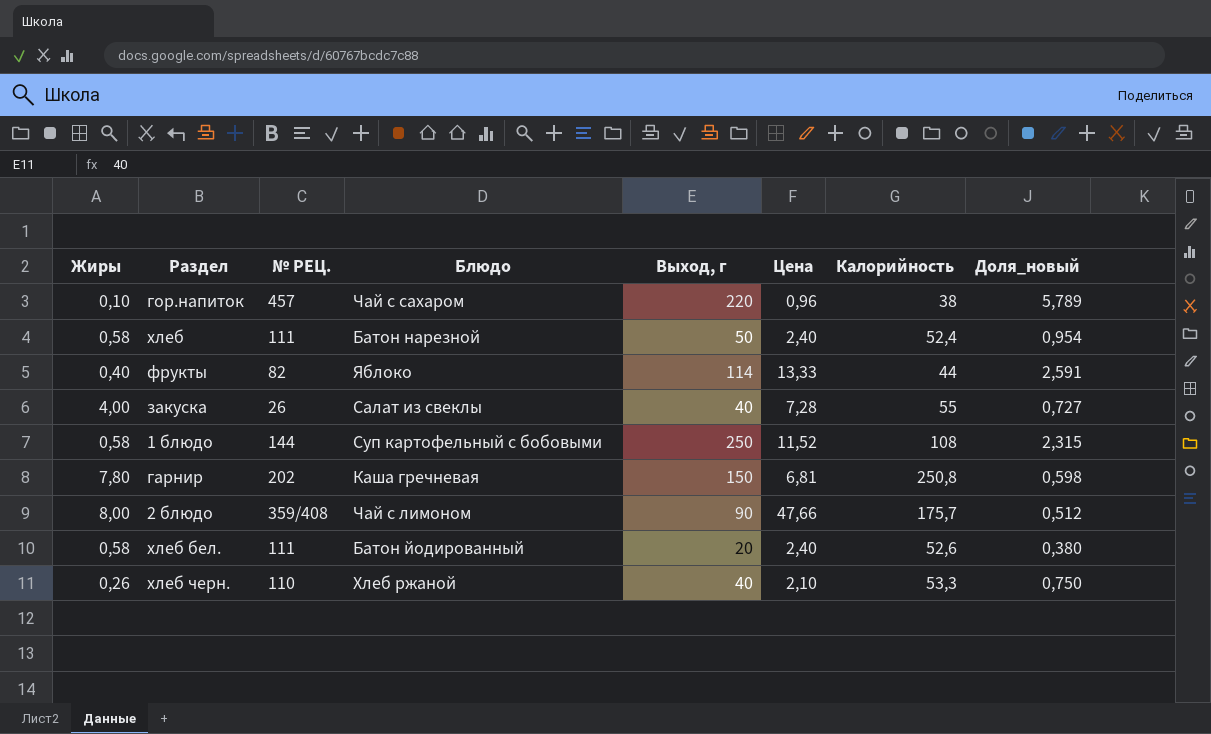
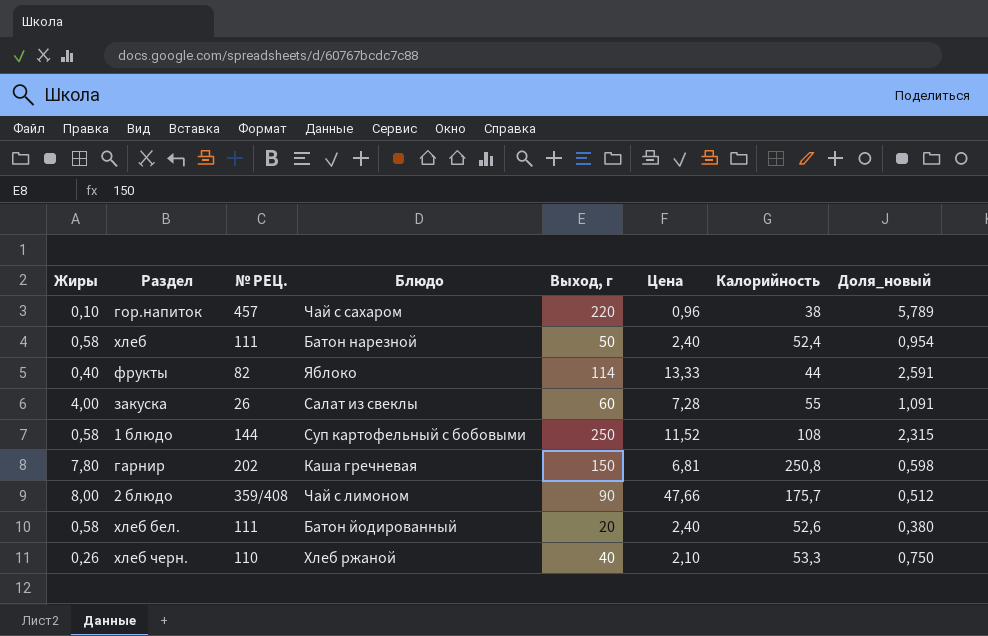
закуска | Выход, г: 40 -> 60
закуска | Доля_новый: 0,727 -> 1,091

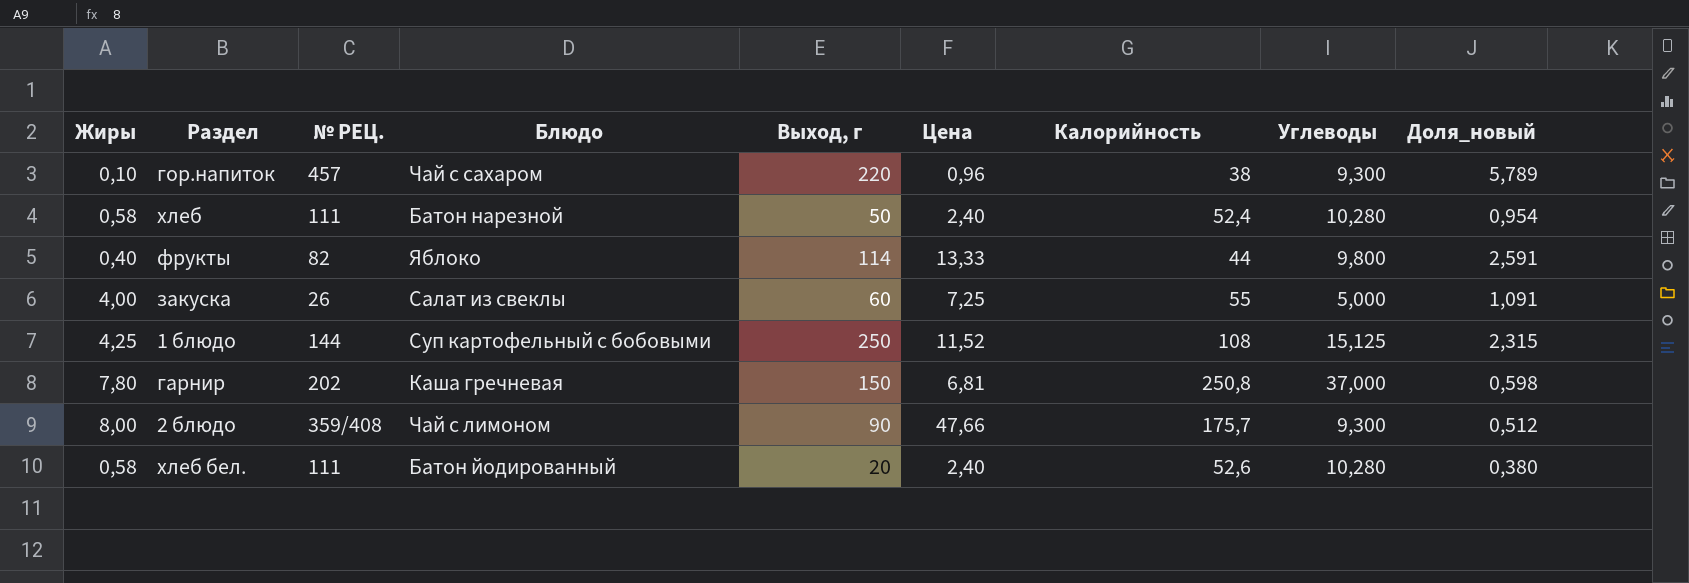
column Углеводы | position: none -> 8
row хлеб черн.: 0,26 | 110 | Хлеб ржаной | 40 | 2,10 | 53,3 | 0,750 -> none
закуска | Цена: 7,28 -> 7,25
1 блюдо | Жиры: 0,58 -> 4,25

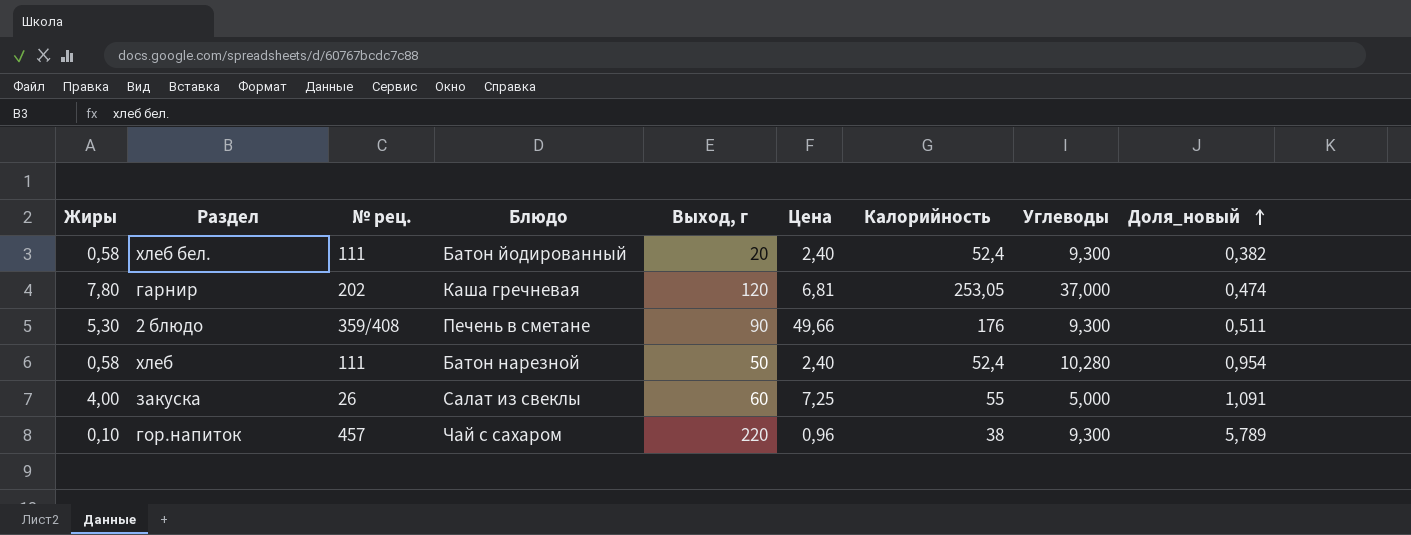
row order: none -> Доля_новый ascending
column name: № РЕЦ. -> № рец.
row фрукты: 0,40 | 82 | Яблоко | 114 | 13,33 | 44 | 9,800 | 2,591 -> none
row 1 блюдо: 4,25 | 144 | Суп картофельный с бобовыми | 250 | 11,52 | 108 | 15,125 | 2,315 -> none
хлеб бел. | Калорийность: 52,6 -> 52,4
хлеб бел. | Углеводы: 10,280 -> 9,300
хлеб бел. | Доля_новый: 0,380 -> 0,382
гарнир | Выход, г: 150 -> 120
гарнир | Калорийность: 250,8 -> 253,05
гарнир | Доля_новый: 0,598 -> 0,474
2 блюдо | Жиры: 8,00 -> 5,30
2 блюдо | Блюдо: Чай с лимоном -> Печень в сметане
2 блюдо | Цена: 47,66 -> 49,66
2 блюдо | Калорийность: 175,7 -> 176
2 блюдо | Доля_новый: 0,512 -> 0,511

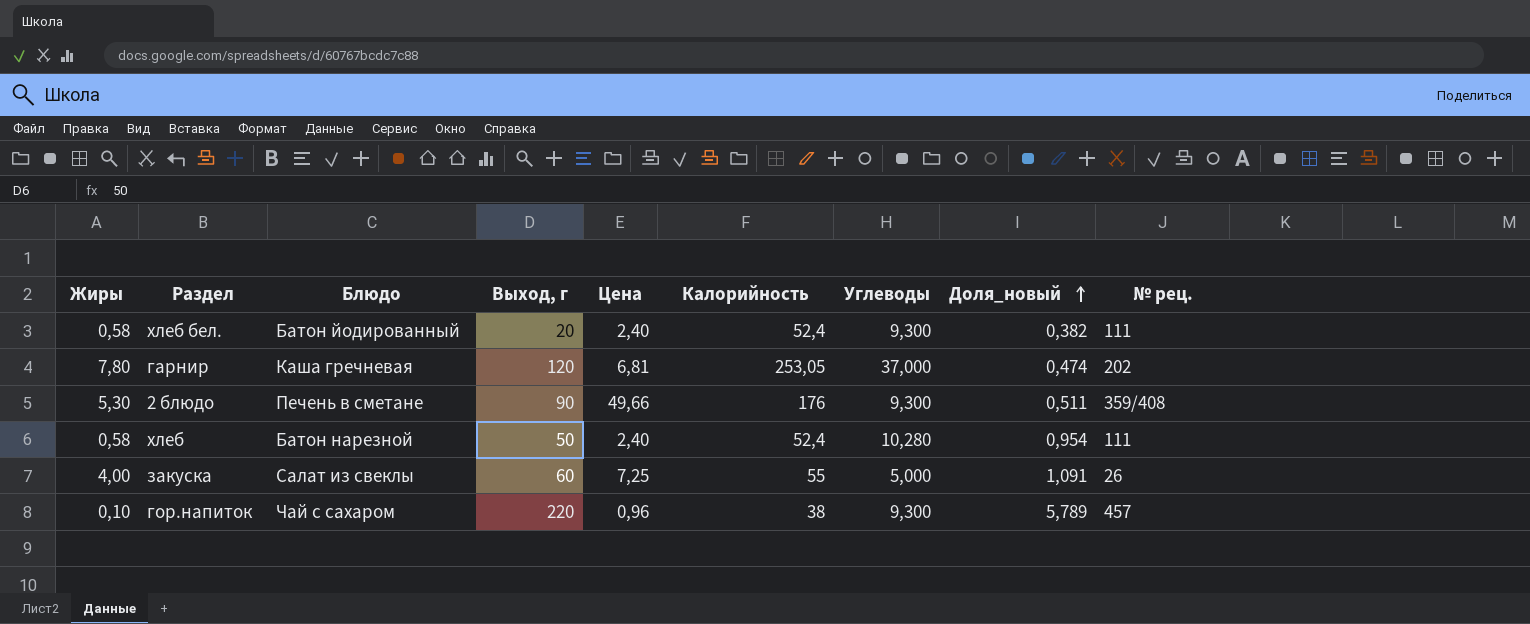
column № рец. | position: 3 -> 9

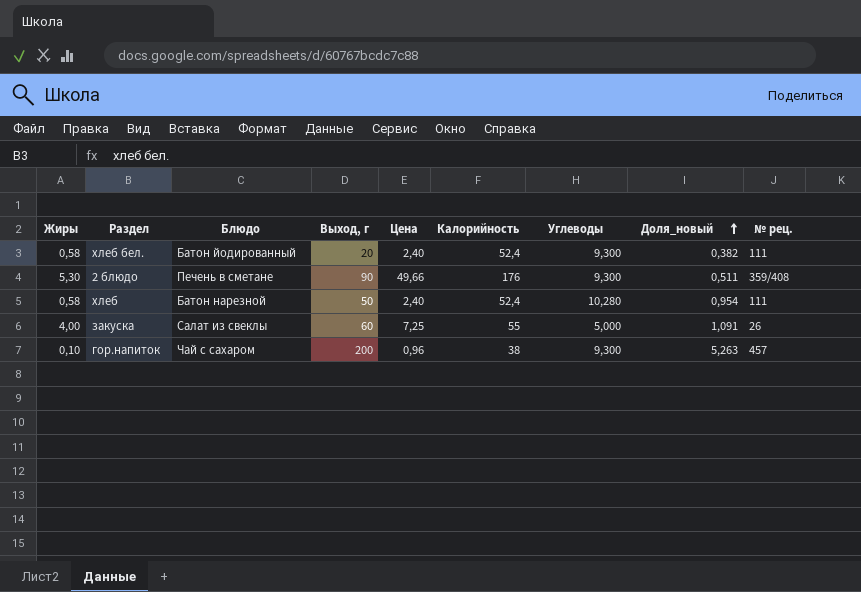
row гарнир: 7,80 | Каша гречневая | 120 | 6,81 | 253,05 | 37,000 | 0,474 | 202 -> none
гор.напиток | Выход, г: 220 -> 200
гор.напиток | Доля_новый: 5,789 -> 5,263

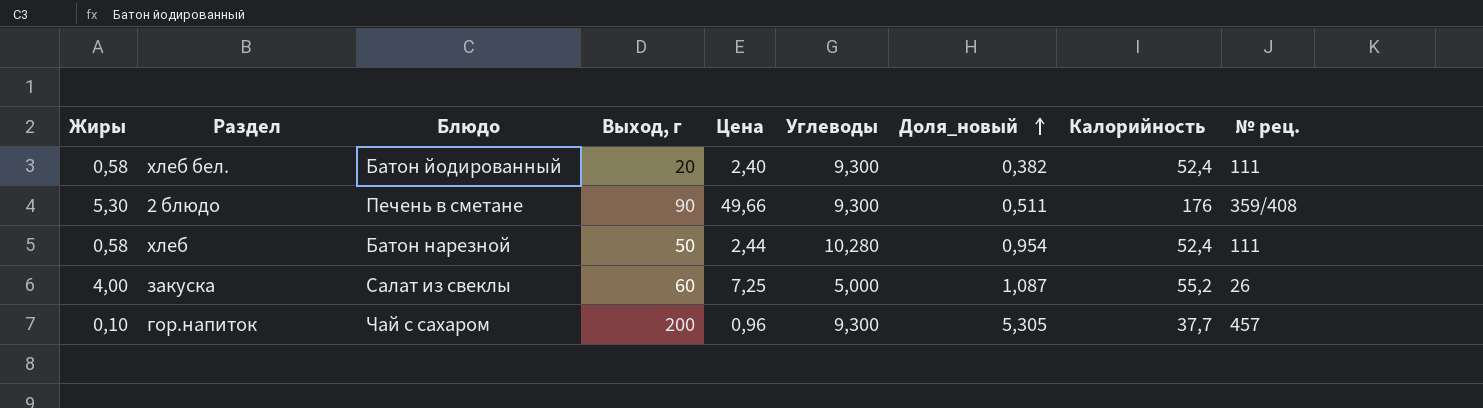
column Калорийность | position: 6 -> 8
хлеб | Цена: 2,40 -> 2,44
закуска | Доля_новый: 1,091 -> 1,087
закуска | Калорийность: 55 -> 55,2
гор.напиток | Доля_новый: 5,263 -> 5,305
гор.напиток | Калорийность: 38 -> 37,7

